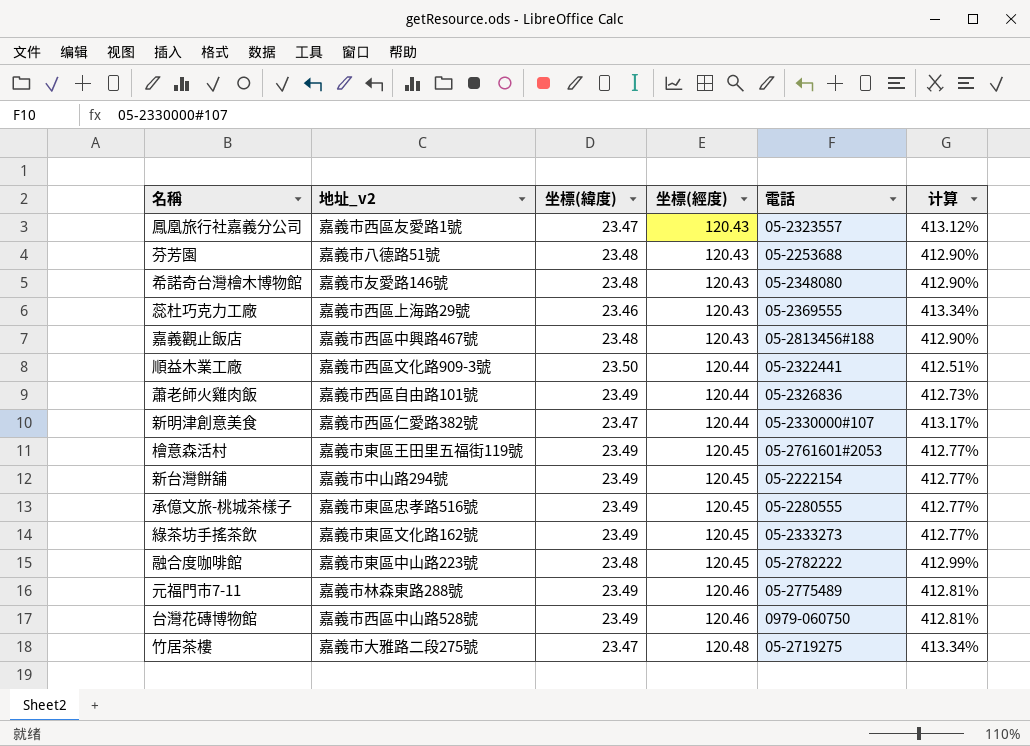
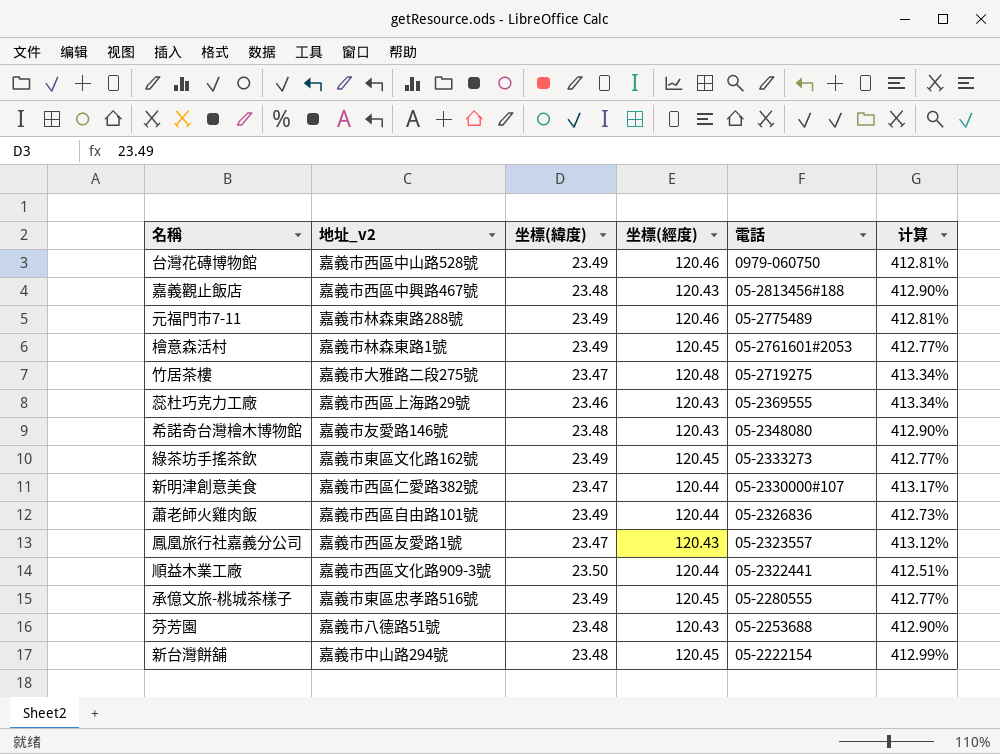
row order: 坐標(經度) ascending -> 電話 descending
row 融合度咖啡館: 嘉義市東區中山路223號 | 23.48 | 120.45 | 05-2782222 | 412.99% -> none
檜意森活村 | 地址_v2: 嘉義市東區王田里五福街119號 -> 嘉義市林森東路1號
新台灣餅舖 | 坐標(緯度): 23.49 -> 23.48
新台灣餅舖 | 计算: 412.77% -> 412.99%

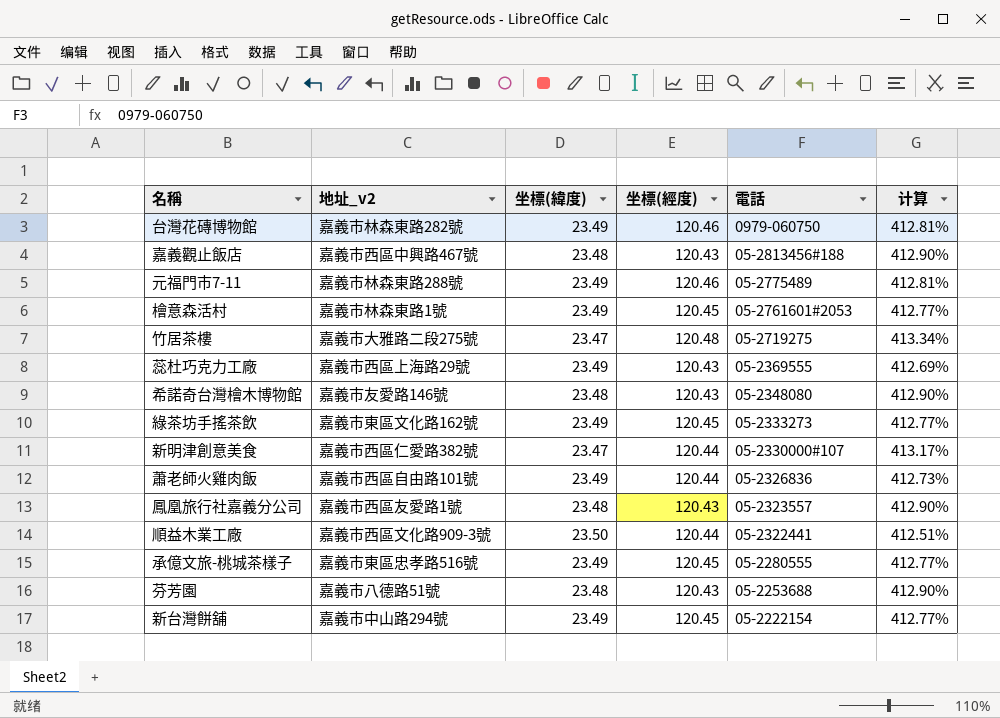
台灣花磚博物館 | 地址_v2: 嘉義市西區中山路528號 -> 嘉義市林森東路282號
蕊杜巧克力工廠 | 坐標(緯度): 23.46 -> 23.49
蕊杜巧克力工廠 | 计算: 413.34% -> 412.69%
鳳凰旅行社嘉義分公司 | 坐標(緯度): 23.47 -> 23.48
鳳凰旅行社嘉義分公司 | 计算: 413.12% -> 412.90%
新台灣餅舖 | 坐標(緯度): 23.48 -> 23.49
新台灣餅舖 | 计算: 412.99% -> 412.77%

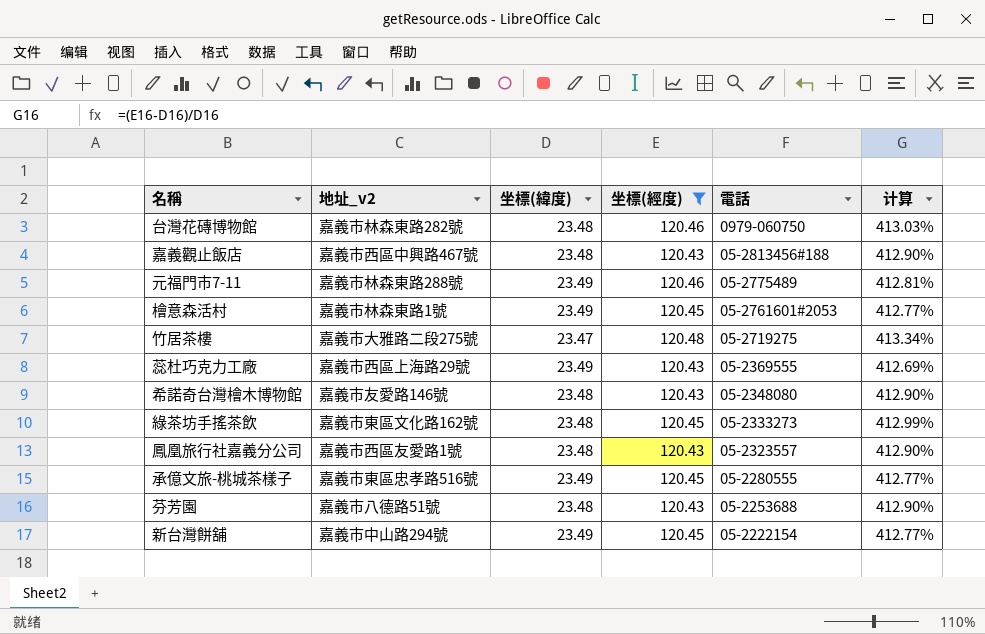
filter: none -> 坐標(經度) != 120.44
台灣花磚博物館 | 坐標(緯度): 23.49 -> 23.48
台灣花磚博物館 | 计算: 412.81% -> 413.03%
綠茶坊手搖茶飲 | 坐標(緯度): 23.49 -> 23.48
綠茶坊手搖茶飲 | 计算: 412.77% -> 412.99%

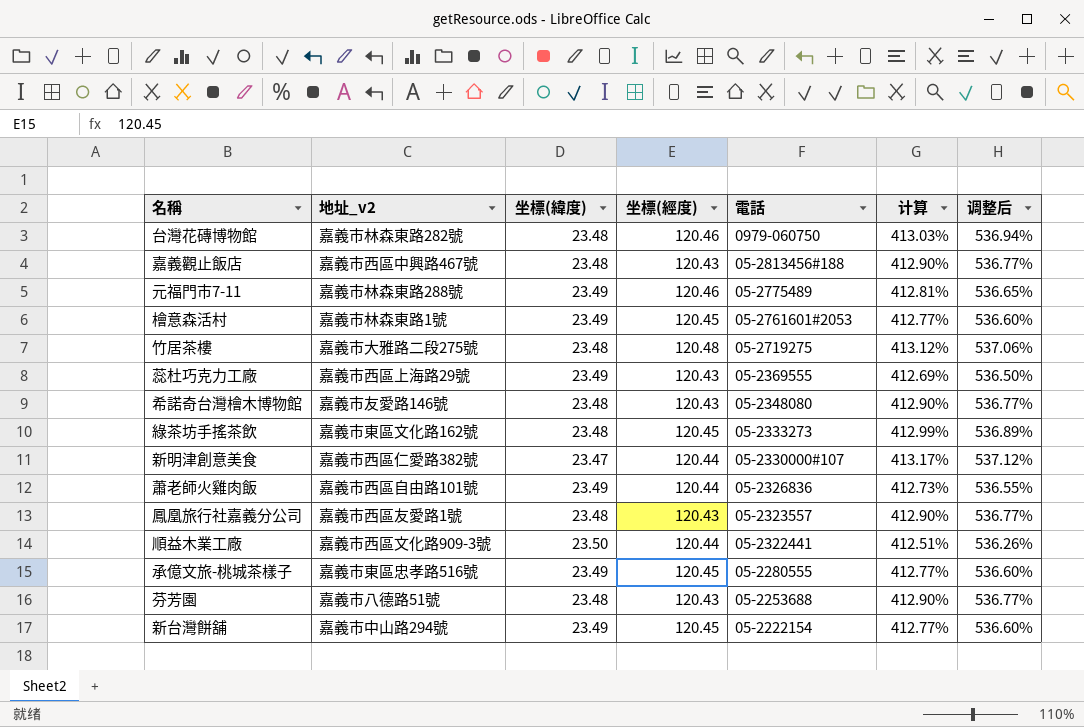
filter: 坐標(經度) != 120.44 -> none
column 调整后 | formula: none -> [计算] * 1.3
竹居茶樓 | 坐標(緯度): 23.47 -> 23.48
竹居茶樓 | 计算: 413.34% -> 413.12%

